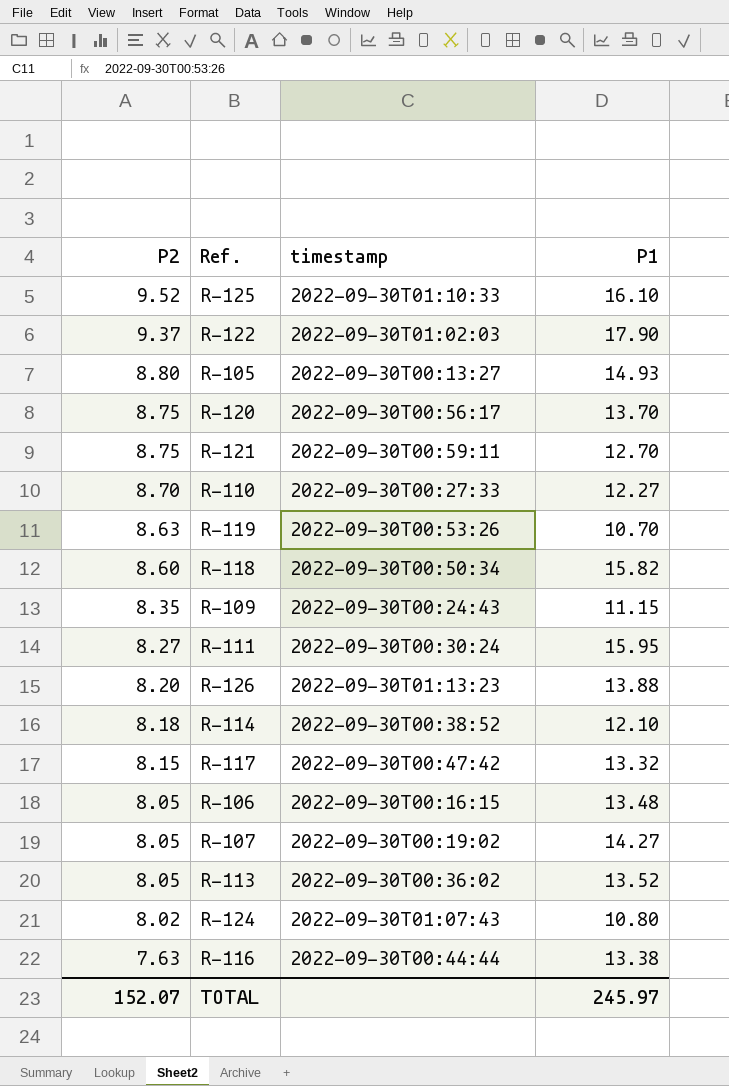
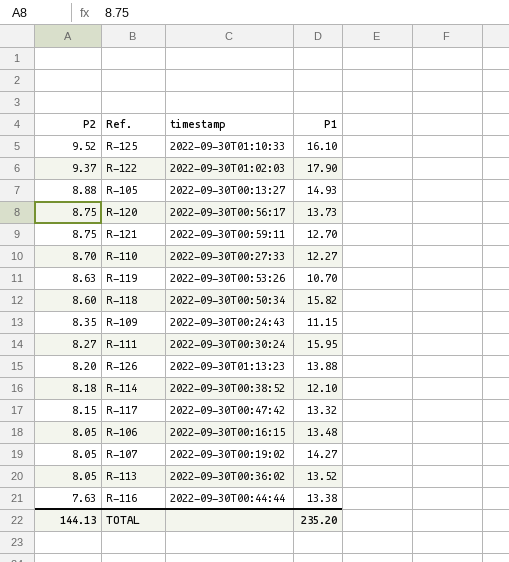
row R-124: 8.02 | 2022-09-30T01:07:43 | 10.80 -> none
R-105 | P2: 8.80 -> 8.88
R-120 | P1: 13.70 -> 13.73
TOTAL | P2: 152.07 -> 144.13
TOTAL | P1: 245.97 -> 235.20

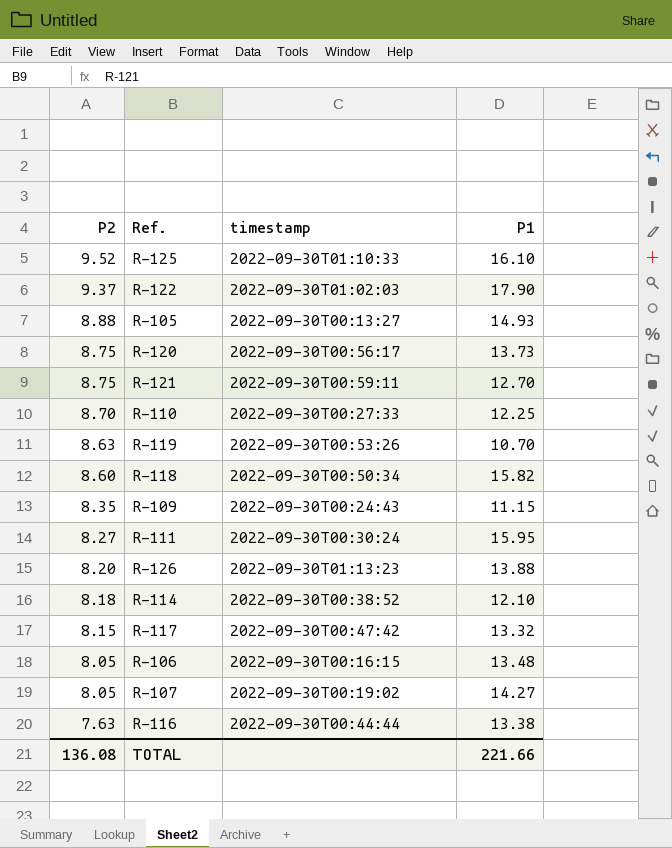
row R-113: 8.05 | 2022-09-30T00:36:02 | 13.52 -> none
R-110 | P1: 12.27 -> 12.25
TOTAL | P2: 144.13 -> 136.08
TOTAL | P1: 235.20 -> 221.66

